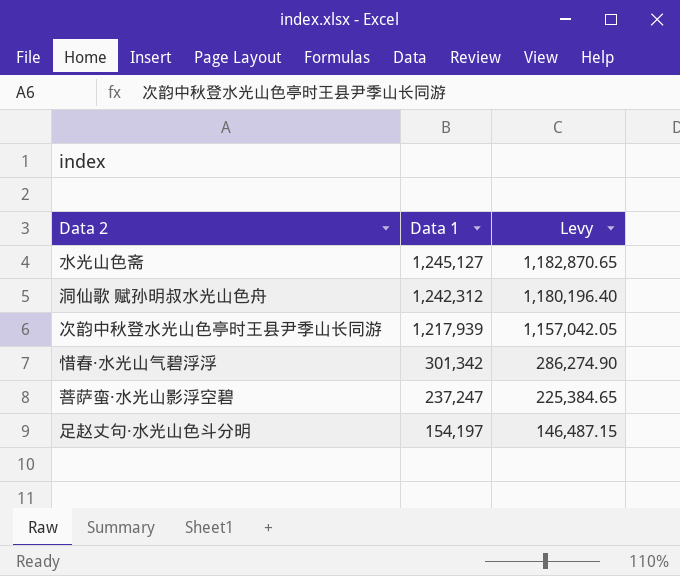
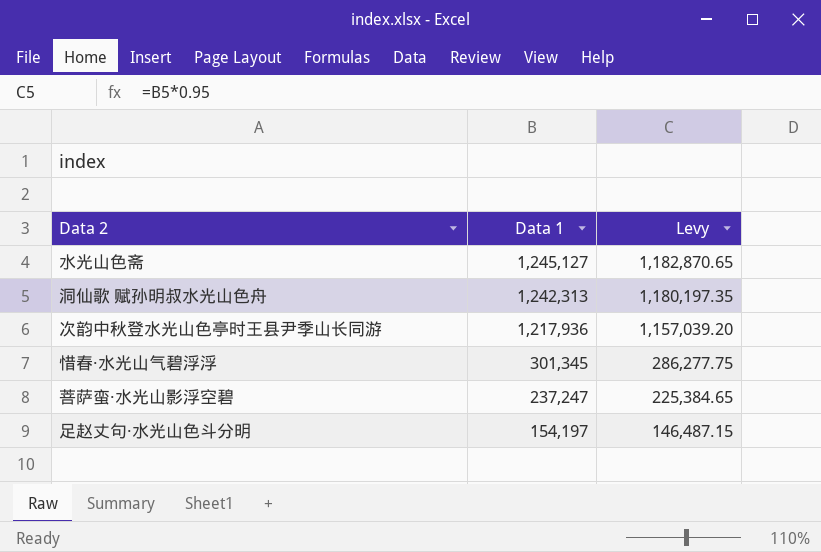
洞仙歌 赋孙明叔水光山色舟 | Data 1: 1,242,312 -> 1,242,313
洞仙歌 赋孙明叔水光山色舟 | Levy: 1,180,196.40 -> 1,180,197.35
次韵中秋登水光山色亭时王县尹季山长同游 | Data 1: 1,217,939 -> 1,217,936
次韵中秋登水光山色亭时王县尹季山长同游 | Levy: 1,157,042.05 -> 1,157,039.20
惜春·水光山气碧浮浮 | Data 1: 301,342 -> 301,345
惜春·水光山气碧浮浮 | Levy: 286,274.90 -> 286,277.75

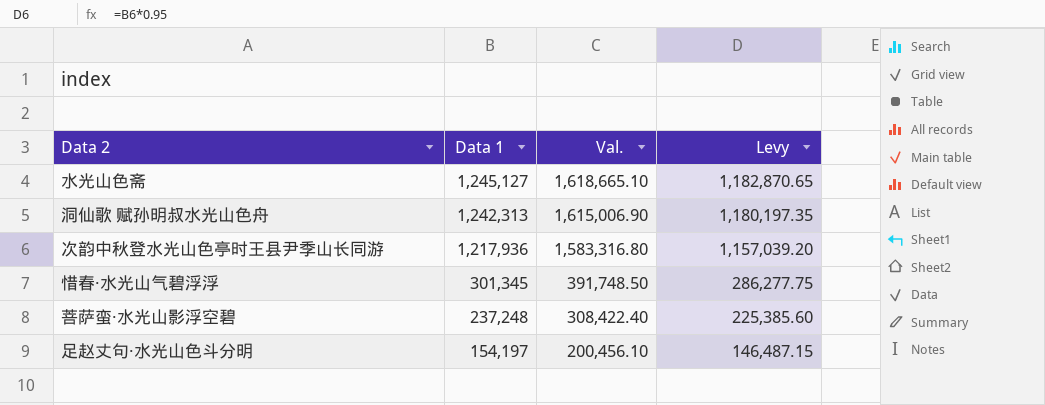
column Val. | formula: none -> [Data 1] * 1.3
菩萨蛮·水光山影浮空碧 | Data 1: 237,247 -> 237,248
菩萨蛮·水光山影浮空碧 | Levy: 225,384.65 -> 225,385.60

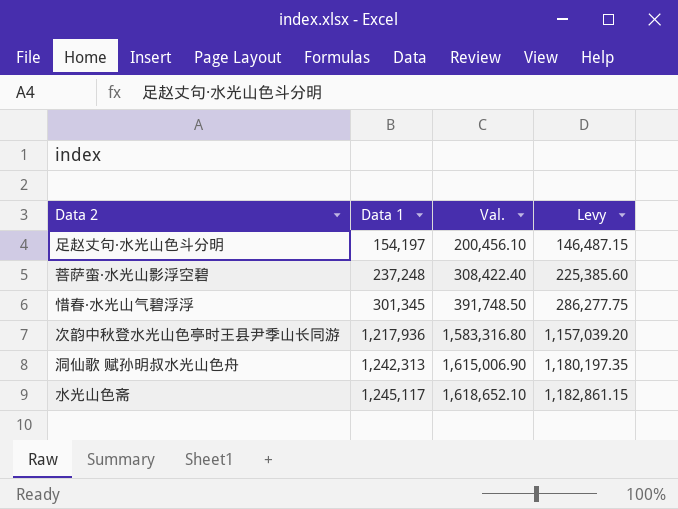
row order: Data 1 descending -> Data 1 ascending
水光山色斋 | Data 1: 1,245,127 -> 1,245,117
水光山色斋 | Val.: 1,618,665.10 -> 1,618,652.10
水光山色斋 | Levy: 1,182,870.65 -> 1,182,861.15

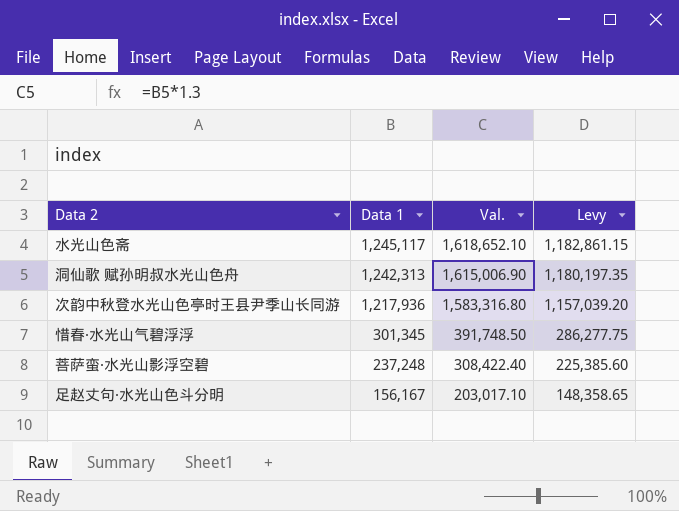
row order: Data 1 ascending -> Data 1 descending
足赵丈句·水光山色斗分明 | Data 1: 154,197 -> 156,167
足赵丈句·水光山色斗分明 | Val.: 200,456.10 -> 203,017.10
足赵丈句·水光山色斗分明 | Levy: 146,487.15 -> 148,358.65

